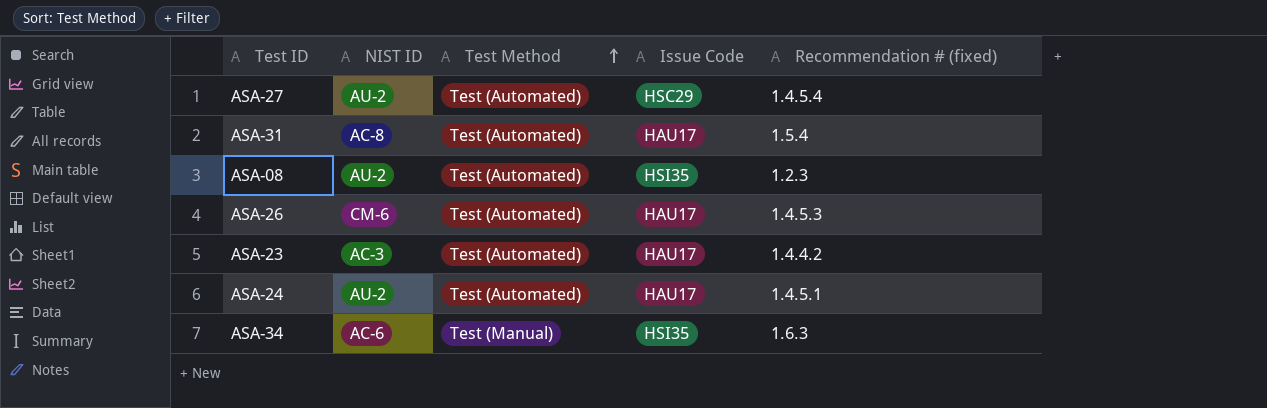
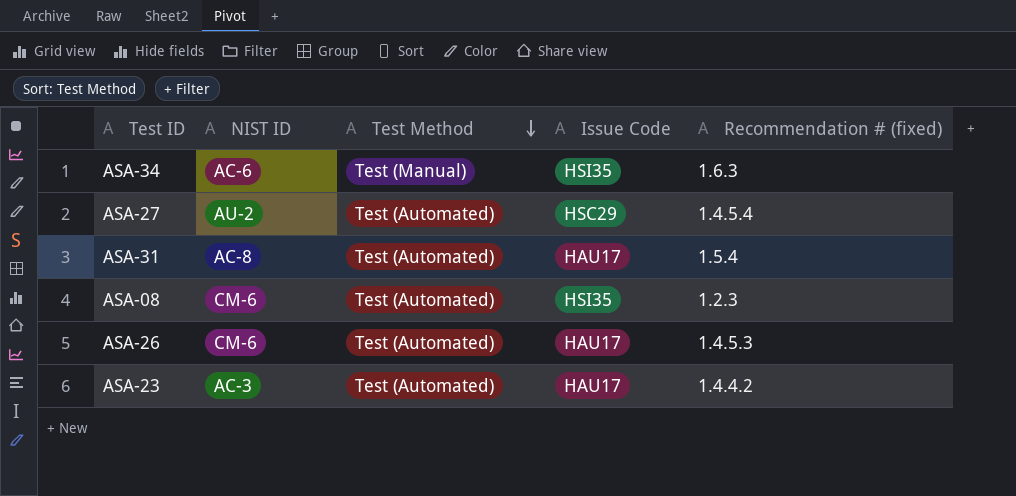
row order: Test Method ascending -> Test Method descending
row ASA-24: AU-2 | Test (Automated) | HAU17 | 1.4.5.1 -> none
ASA-08 | NIST ID: AU-2 -> CM-6

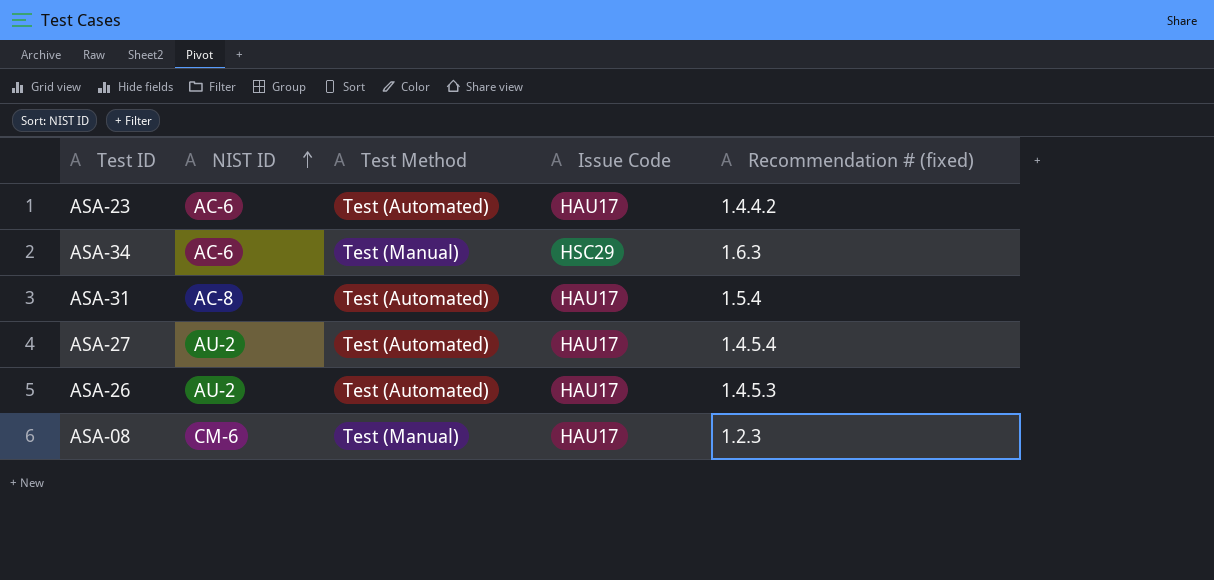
row order: Test Method descending -> NIST ID ascending
ASA-23 | NIST ID: AC-3 -> AC-6
ASA-34 | Issue Code: HSI35 -> HSC29
ASA-27 | Issue Code: HSC29 -> HAU17
ASA-26 | NIST ID: CM-6 -> AU-2
ASA-08 | Test Method: Test (Automated) -> Test (Manual)
ASA-08 | Issue Code: HSI35 -> HAU17

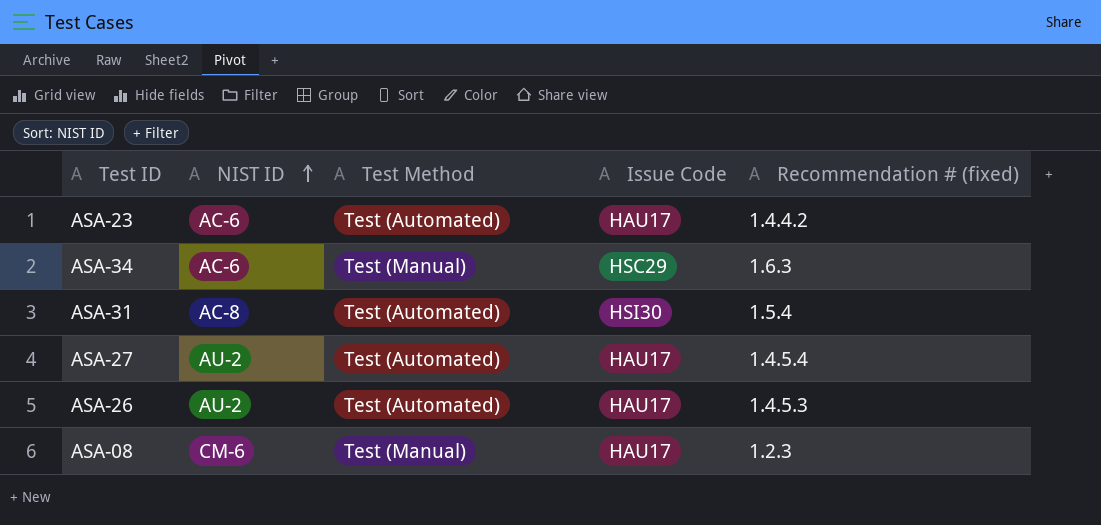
ASA-31 | Issue Code: HAU17 -> HSI30

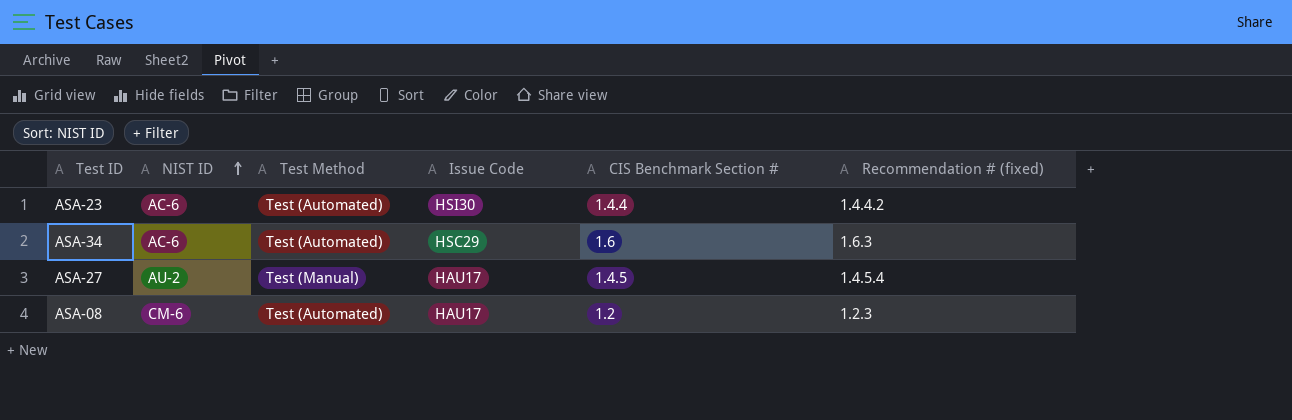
column CIS Benchmark Section # | position: none -> 5
row ASA-31: AC-8 | Test (Automated) | HSI30 | 1.5.4 -> none
row ASA-26: AU-2 | Test (Automated) | HAU17 | 1.4.5.3 -> none
ASA-23 | Issue Code: HAU17 -> HSI30
ASA-34 | Test Method: Test (Manual) -> Test (Automated)
ASA-27 | Test Method: Test (Automated) -> Test (Manual)
ASA-08 | Test Method: Test (Manual) -> Test (Automated)

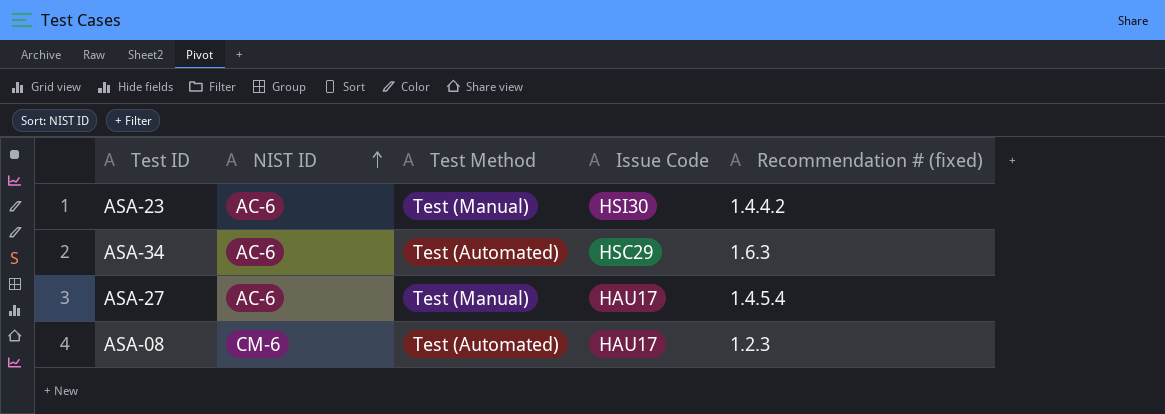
column CIS Benchmark Section # | position: 5 -> none
ASA-23 | Test Method: Test (Automated) -> Test (Manual)
ASA-27 | NIST ID: AU-2 -> AC-6

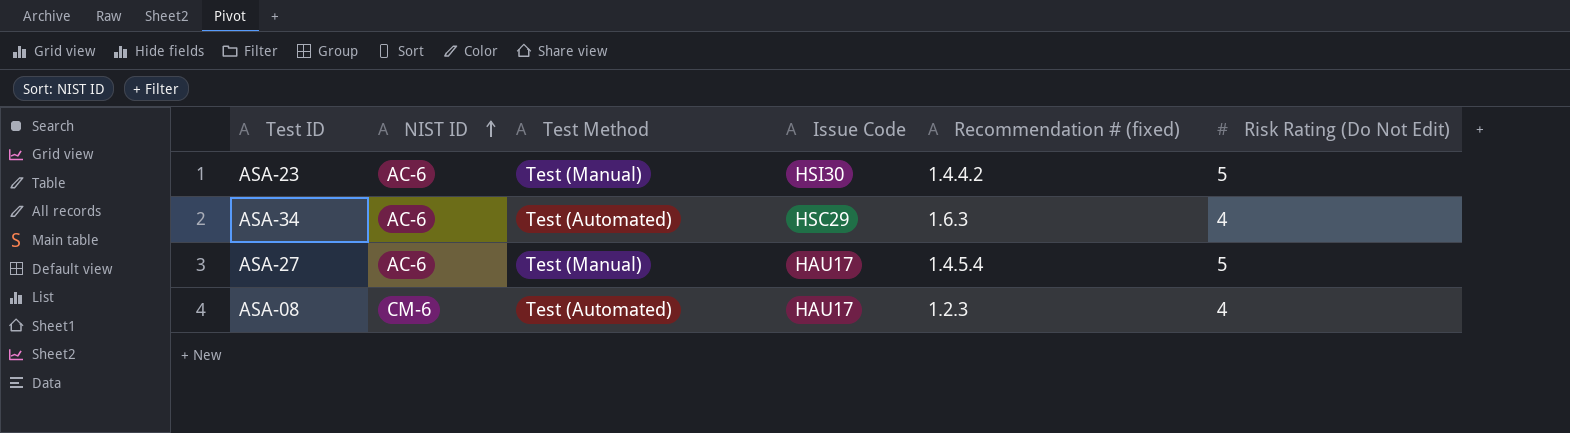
column Risk Rating (Do Not Edit) | position: none -> 6

